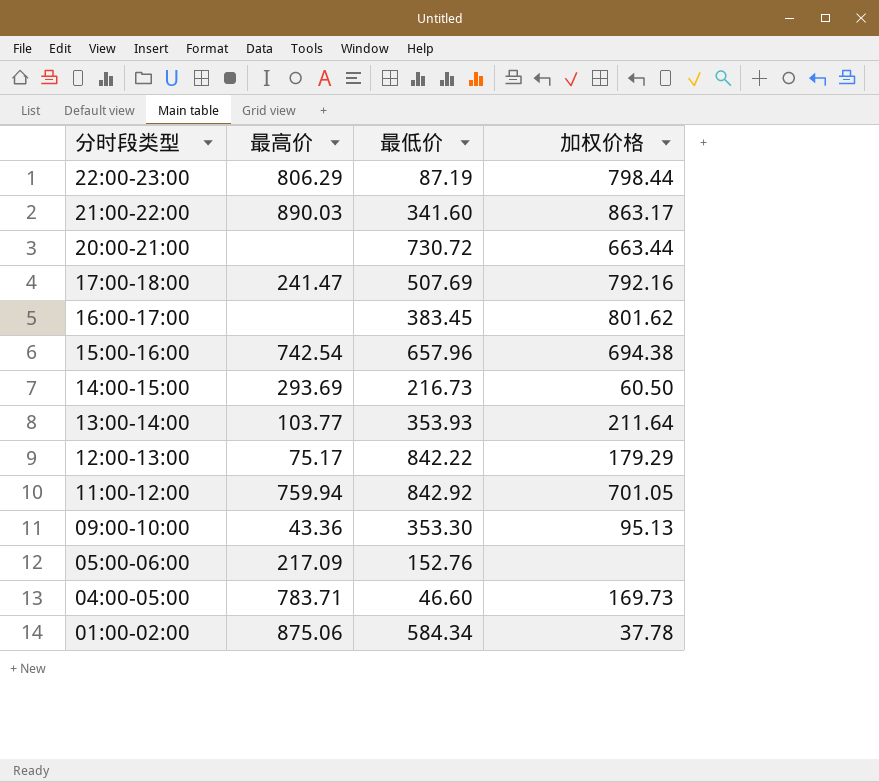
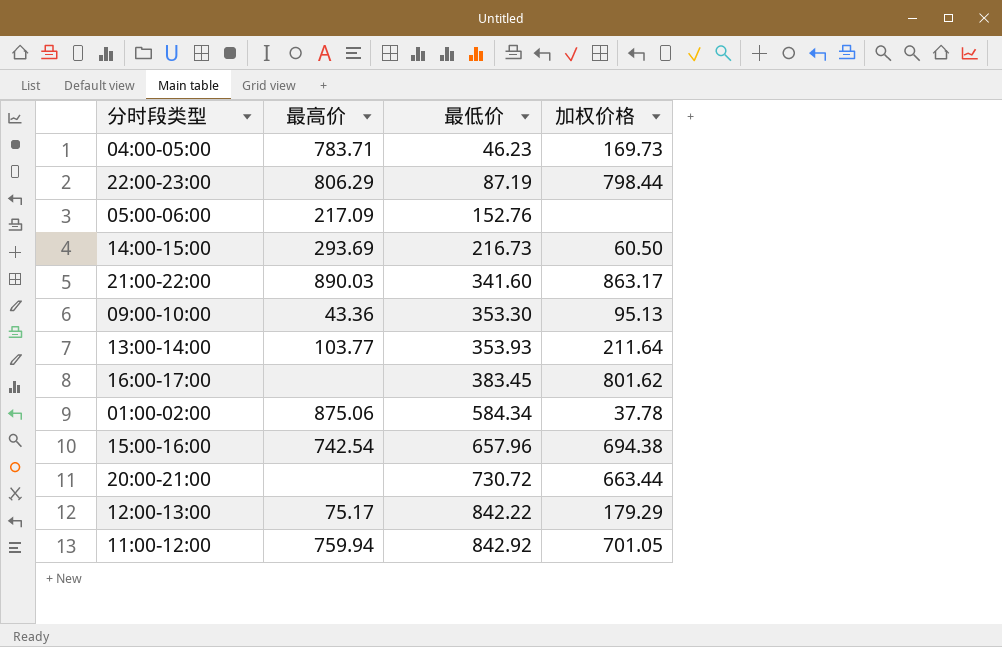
row order: 分时段类型 descending -> 最低价 ascending
row 17:00-18:00: 241.47 | 507.69 | 792.16 -> none
04:00-05:00 | 最低价: 46.60 -> 46.23

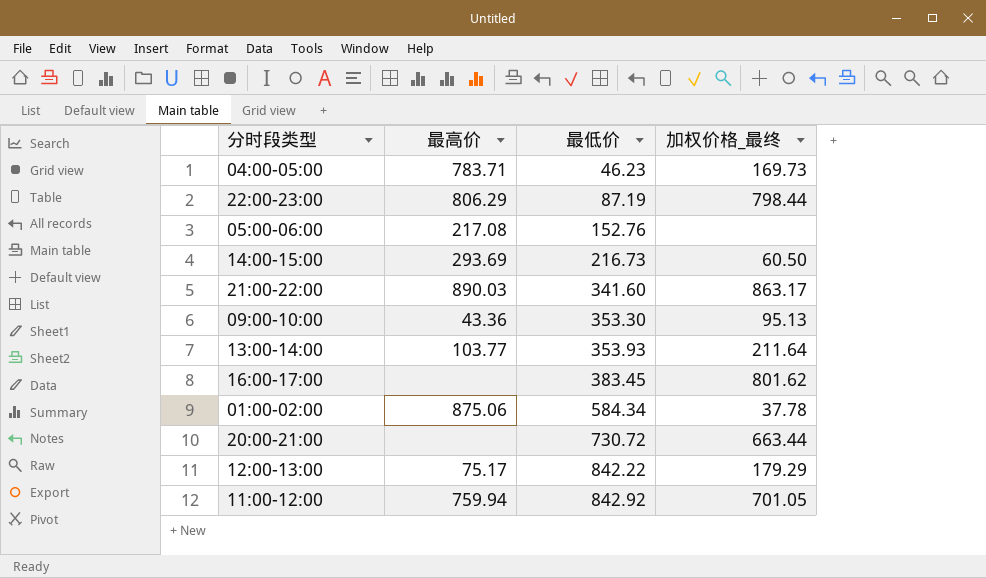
column name: 加权价格 -> 加权价格_最终
row 15:00-16:00: 742.54 | 657.96 | 694.38 -> none
05:00-06:00 | 最高价: 217.09 -> 217.08

